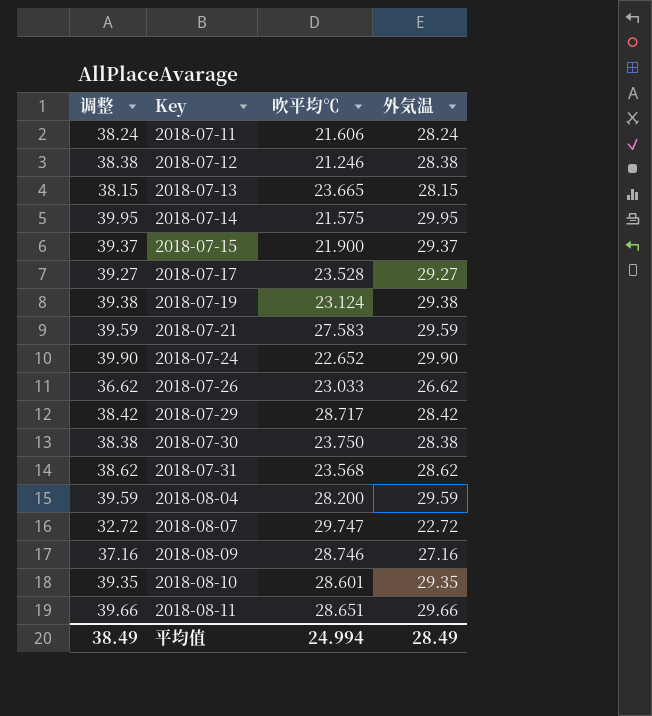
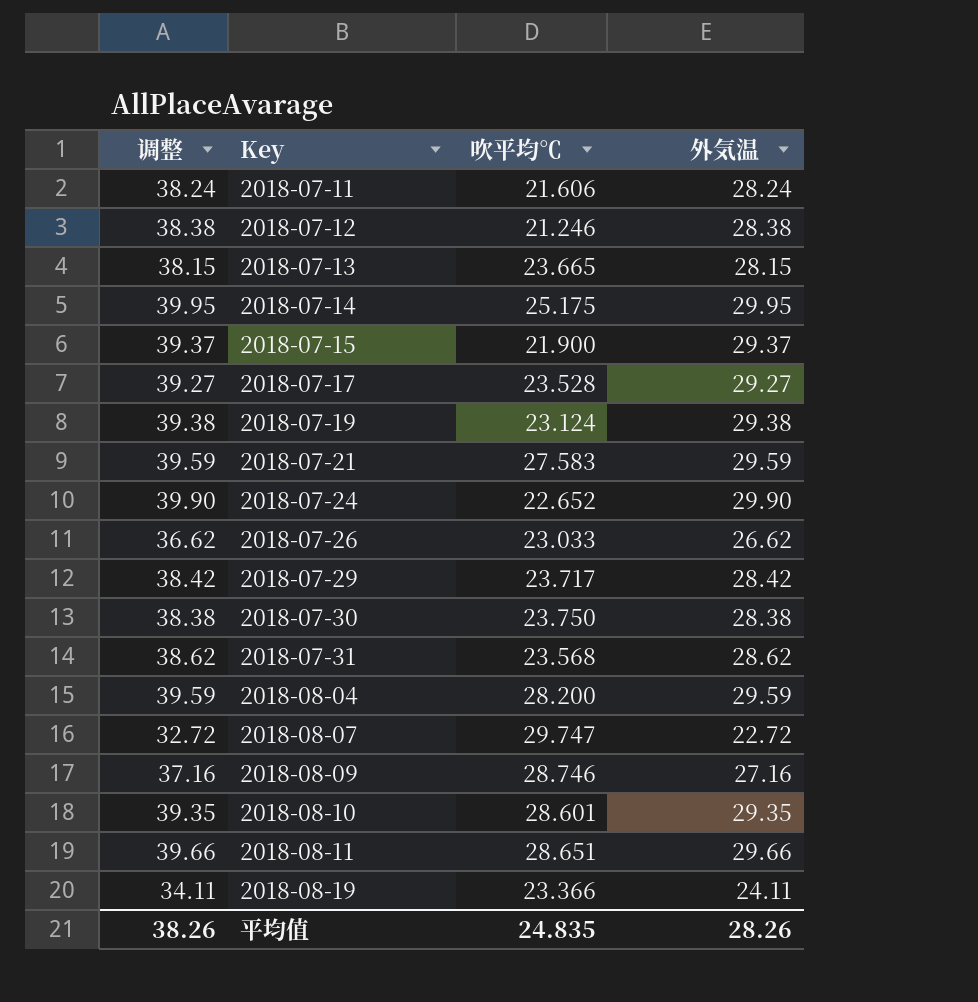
2018-07-14 | 吹平均℃: 21.575 -> 25.175
2018-07-29 | 吹平均℃: 28.717 -> 23.717
row 2018-08-19: none -> 34.11 | 23.366 | 24.11
平均值 | 调整: 38.49 -> 38.26
平均值 | 吹平均℃: 24.994 -> 24.835
平均值 | 外気温: 28.49 -> 28.26

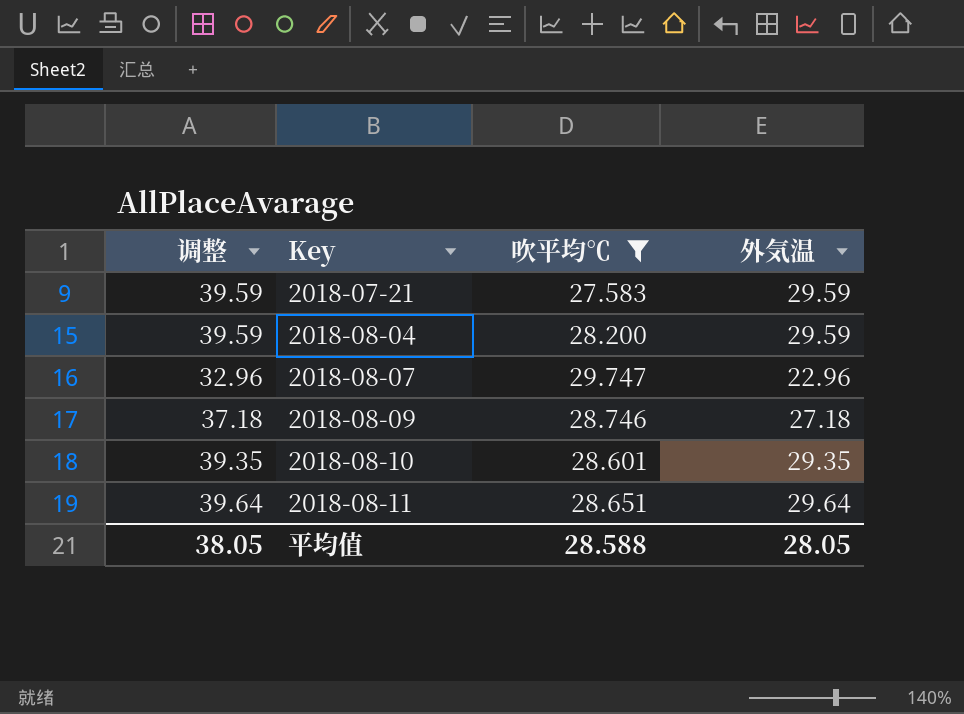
filter: none -> 吹平均℃ >= 27.583
2018-08-07 | 调整: 32.72 -> 32.96
2018-08-07 | 外気温: 22.72 -> 22.96
2018-08-09 | 调整: 37.16 -> 37.18
2018-08-09 | 外気温: 27.16 -> 27.18
2018-08-11 | 调整: 39.66 -> 39.64
2018-08-11 | 外気温: 29.66 -> 29.64
平均值 | 调整: 38.26 -> 38.05
平均值 | 吹平均℃: 24.835 -> 28.588
平均值 | 外気温: 28.26 -> 28.05

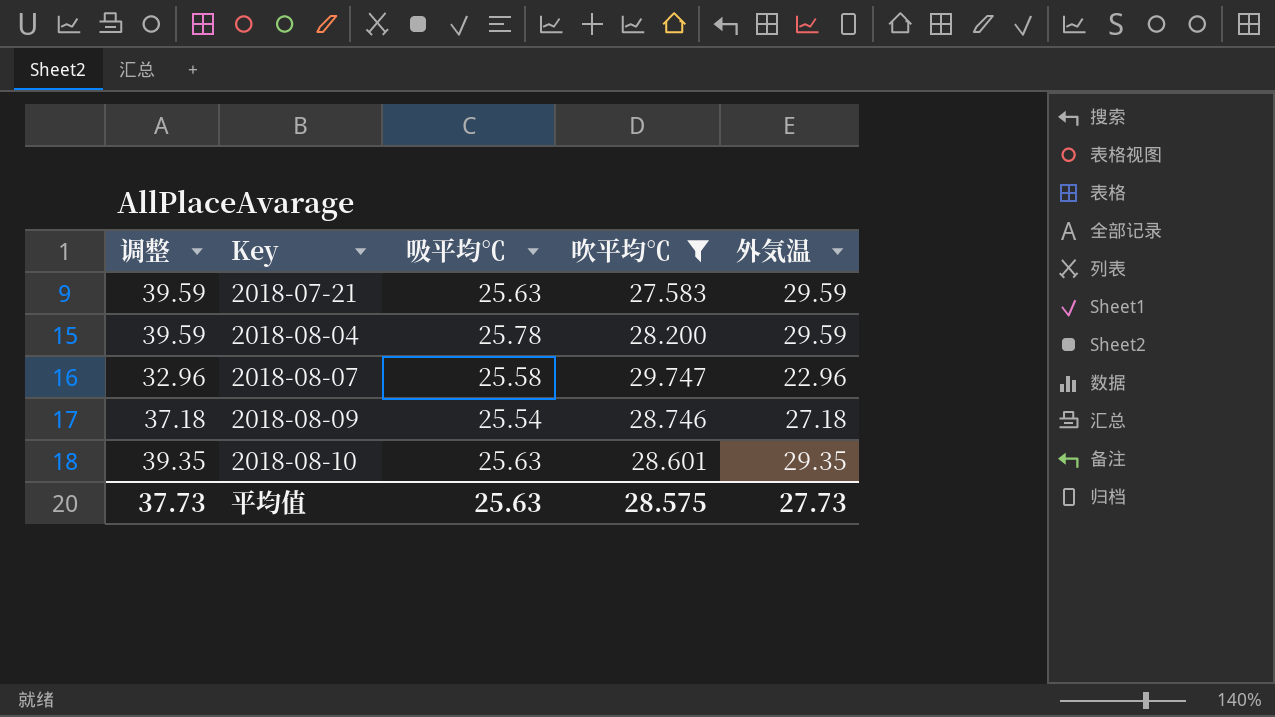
column 吸平均℃ | position: none -> 3
row 2018-08-11: 39.64 | 28.651 | 29.64 -> none
平均值 | 调整: 38.05 -> 37.73
平均值 | 吹平均℃: 28.588 -> 28.575
平均值 | 外気温: 28.05 -> 27.73

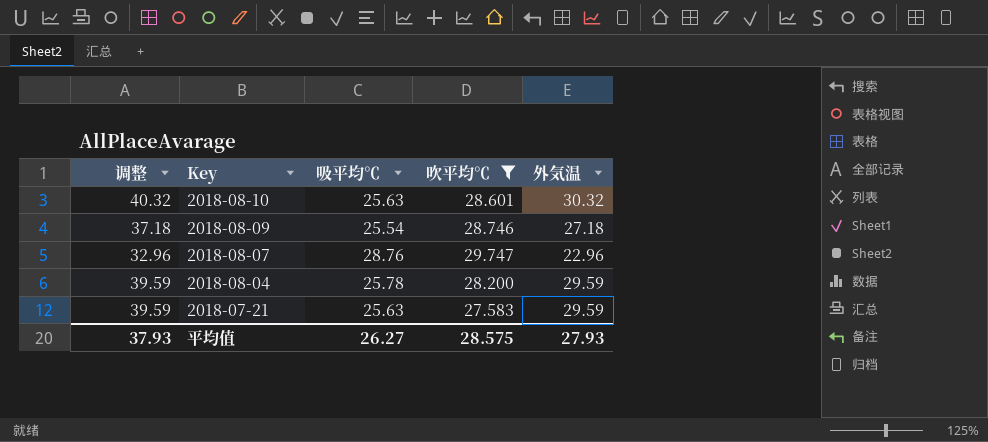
row order: Key ascending -> Key descending
2018-08-10 | 调整: 39.35 -> 40.32
2018-08-10 | 外気温: 29.35 -> 30.32
2018-08-07 | 吸平均℃: 25.58 -> 28.76
平均值 | 调整: 37.73 -> 37.93
平均值 | 吸平均℃: 25.63 -> 26.27
平均值 | 外気温: 27.73 -> 27.93

